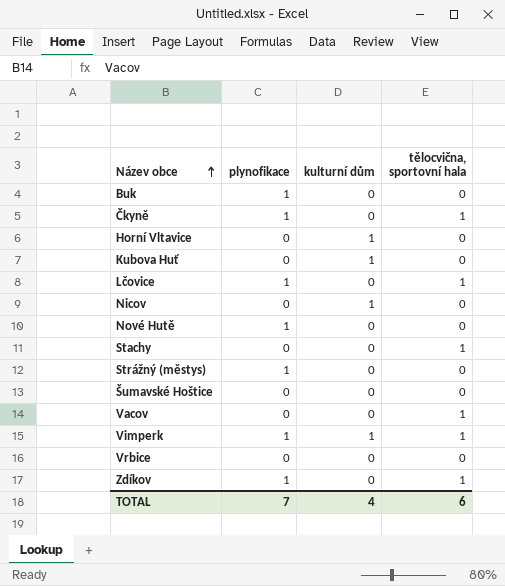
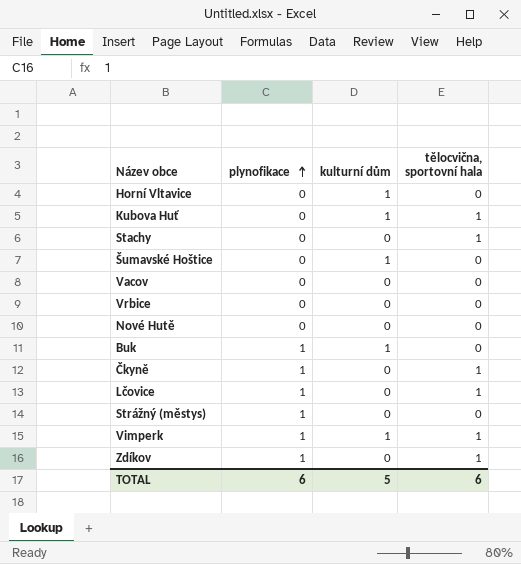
row order: Název obce ascending -> plynofikace ascending
row Nicov: 0 | 1 | 0 -> none
Kubova Huť | tělocvična, sportovní hala: 0 -> 1
Šumavské Hoštice | kulturní dům: 0 -> 1
Vacov | tělocvična, sportovní hala: 1 -> 0
Nové Hutě | plynofikace: 1 -> 0
Buk | kulturní dům: 0 -> 1
TOTAL | plynofikace: 7 -> 6
TOTAL | kulturní dům: 4 -> 5

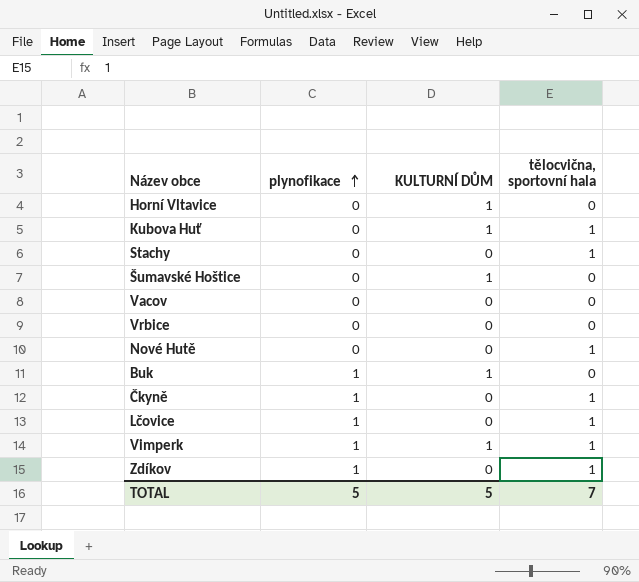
column name: kulturní dům -> KULTURNÍ DŮM
row Strážný (městys): 1 | 0 | 0 -> none
Nové Hutě | tělocvična, sportovní hala: 0 -> 1
TOTAL | plynofikace: 6 -> 5
TOTAL | tělocvična, sportovní hala: 6 -> 7

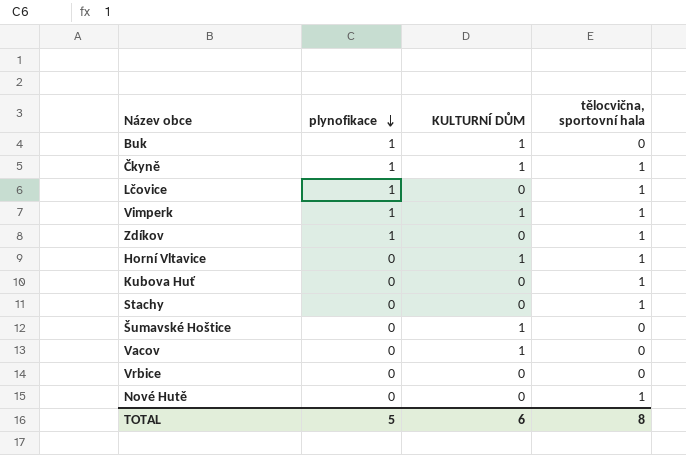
row order: plynofikace ascending -> plynofikace descending
Čkyně | KULTURNÍ DŮM: 0 -> 1
Horní Vltavice | tělocvična, sportovní hala: 0 -> 1
Kubova Huť | KULTURNÍ DŮM: 1 -> 0
Vacov | KULTURNÍ DŮM: 0 -> 1
TOTAL | KULTURNÍ DŮM: 5 -> 6
TOTAL | tělocvična, sportovní hala: 7 -> 8

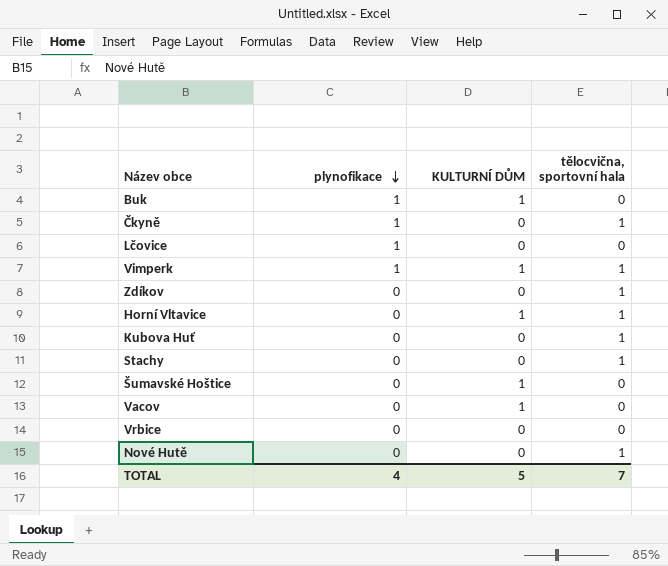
Čkyně | KULTURNÍ DŮM: 1 -> 0
Lčovice | tělocvična, sportovní hala: 1 -> 0
Zdíkov | plynofikace: 1 -> 0
TOTAL | plynofikace: 5 -> 4
TOTAL | KULTURNÍ DŮM: 6 -> 5
TOTAL | tělocvična, sportovní hala: 8 -> 7

